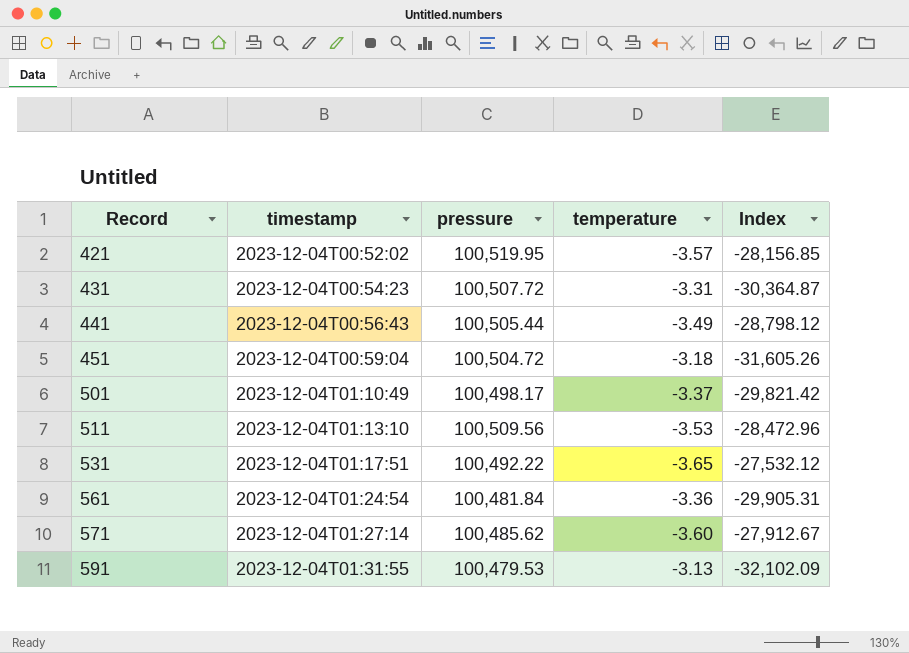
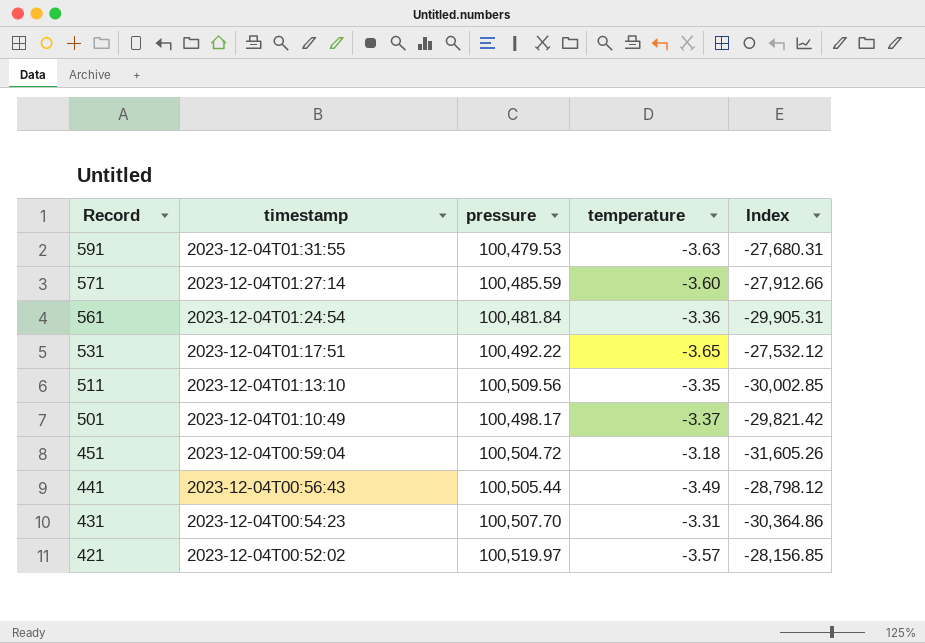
row order: Record ascending -> Record descending
591 | temperature: -3.13 -> -3.63
591 | Index: -32,102.09 -> -27,680.31
571 | pressure: 100,485.62 -> 100,485.59
571 | Index: -27,912.67 -> -27,912.66
511 | temperature: -3.53 -> -3.35
511 | Index: -28,472.96 -> -30,002.85
431 | pressure: 100,507.72 -> 100,507.70
431 | Index: -30,364.87 -> -30,364.86
421 | pressure: 100,519.95 -> 100,519.97

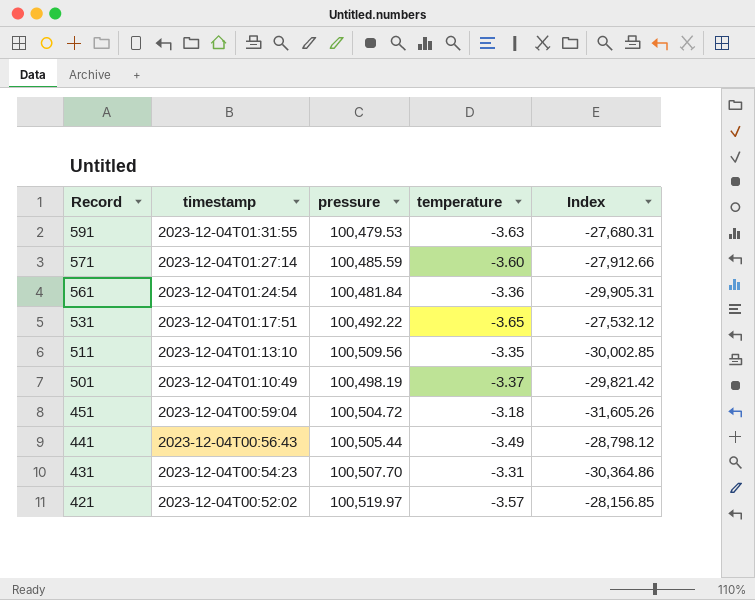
501 | pressure: 100,498.17 -> 100,498.19

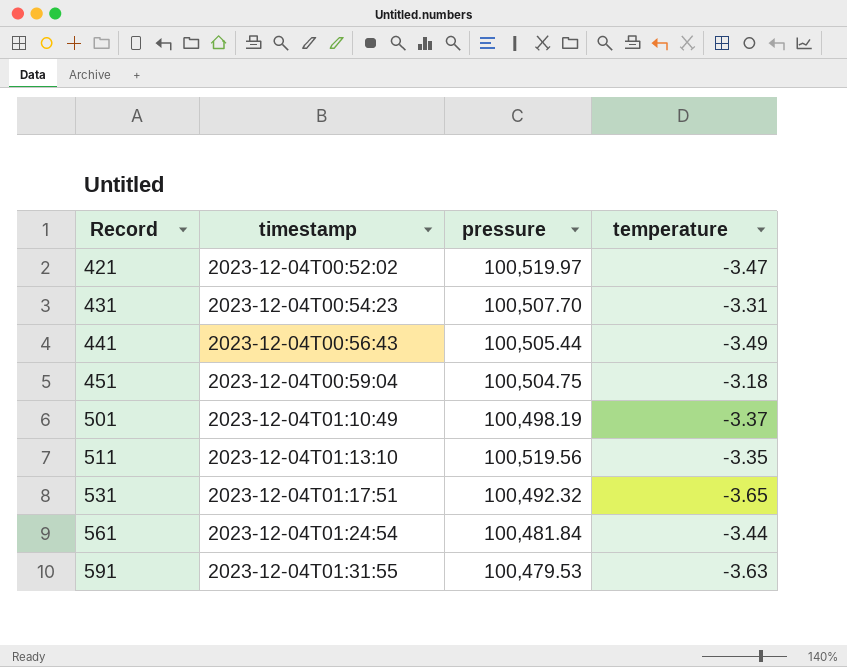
row order: Record descending -> Record ascending
column Index | formula: [pressure] / [temperature] -> none
row 571: 2023-12-04T01:27:14 | 100,485.59 | -3.60 | -27,912.66 -> none
421 | temperature: -3.57 -> -3.47
451 | pressure: 100,504.72 -> 100,504.75
511 | pressure: 100,509.56 -> 100,519.56
531 | pressure: 100,492.22 -> 100,492.32
561 | temperature: -3.36 -> -3.44

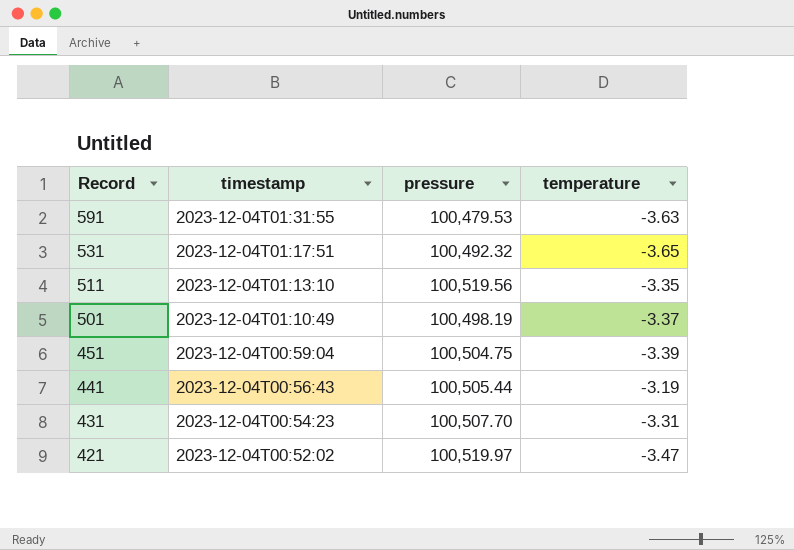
row order: Record ascending -> Record descending
row 561: 2023-12-04T01:24:54 | 100,481.84 | -3.44 -> none
451 | temperature: -3.18 -> -3.39
441 | temperature: -3.49 -> -3.19

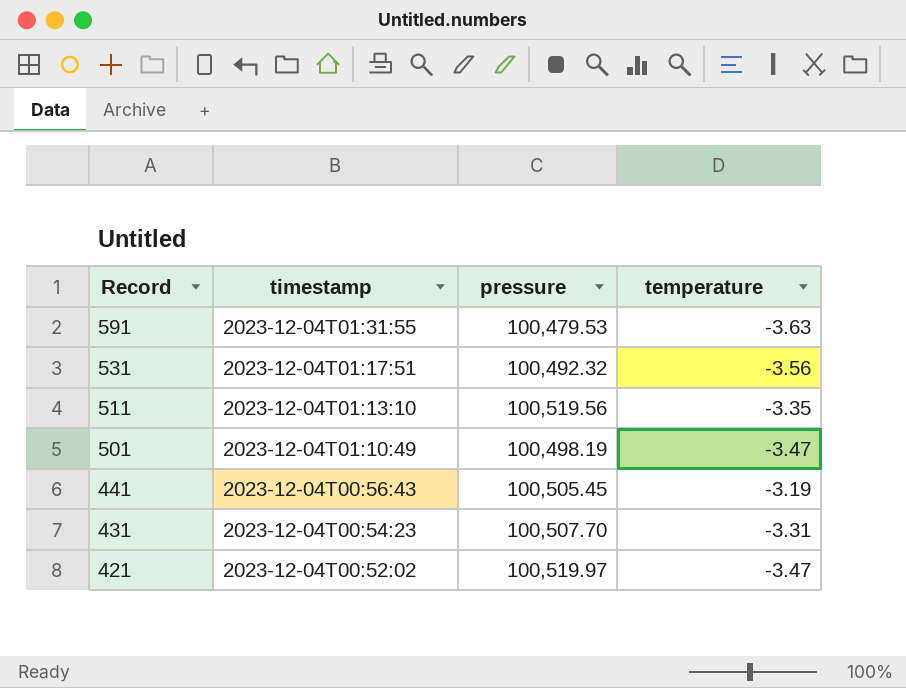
row 451: 2023-12-04T00:59:04 | 100,504.75 | -3.39 -> none
531 | temperature: -3.65 -> -3.56
501 | temperature: -3.37 -> -3.47
441 | pressure: 100,505.44 -> 100,505.45

